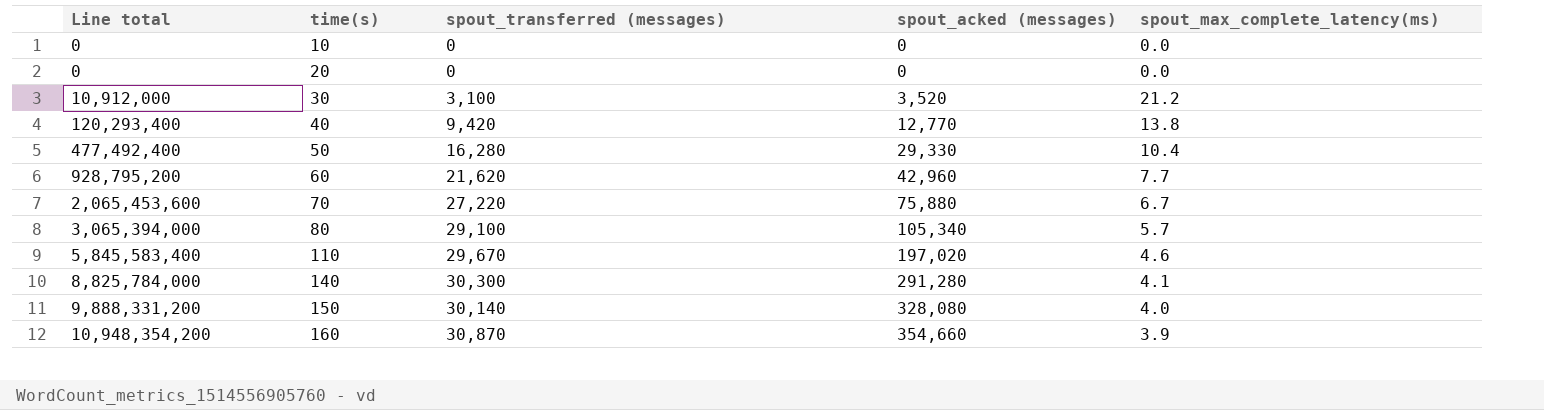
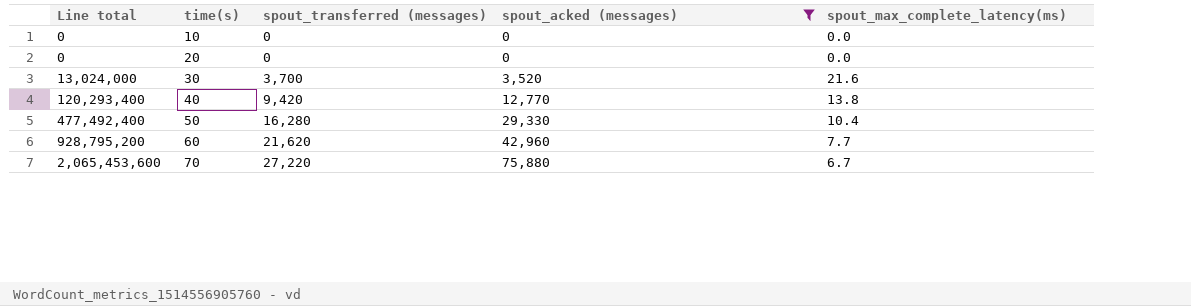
filter: none -> spout_acked (messages) <= 75,880
30 | Line total: 10,912,000 -> 13,024,000
30 | spout_transferred (messages): 3,100 -> 3,700
30 | spout_max_complete_latency(ms): 21.2 -> 21.6

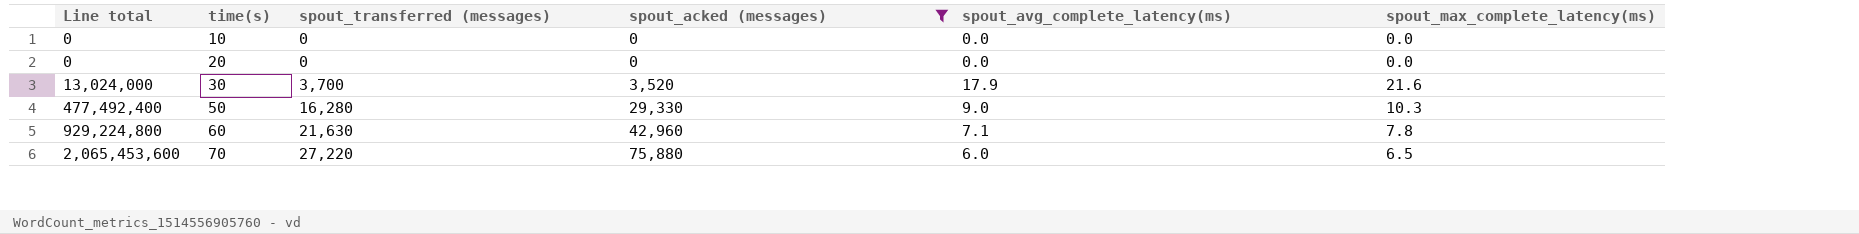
column spout_avg_complete_latency(ms) | position: none -> 5
row 40: 120,293,400 | 9,420 | 12,770 | 13.8 -> none
50 | spout_max_complete_latency(ms): 10.4 -> 10.3
60 | Line total: 928,795,200 -> 929,224,800
60 | spout_transferred (messages): 21,620 -> 21,630
60 | spout_max_complete_latency(ms): 7.7 -> 7.8
70 | spout_max_complete_latency(ms): 6.7 -> 6.5

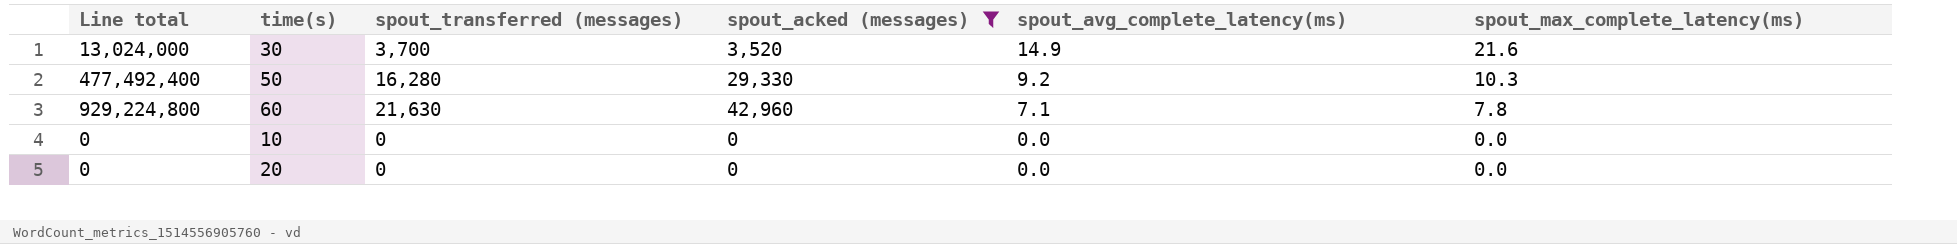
row order: Line total ascending -> spout_avg_complete_latency(ms) descending
row 70: 2,065,453,600 | 27,220 | 75,880 | 6.0 | 6.5 -> none
30 | spout_avg_complete_latency(ms): 17.9 -> 14.9
50 | spout_avg_complete_latency(ms): 9.0 -> 9.2

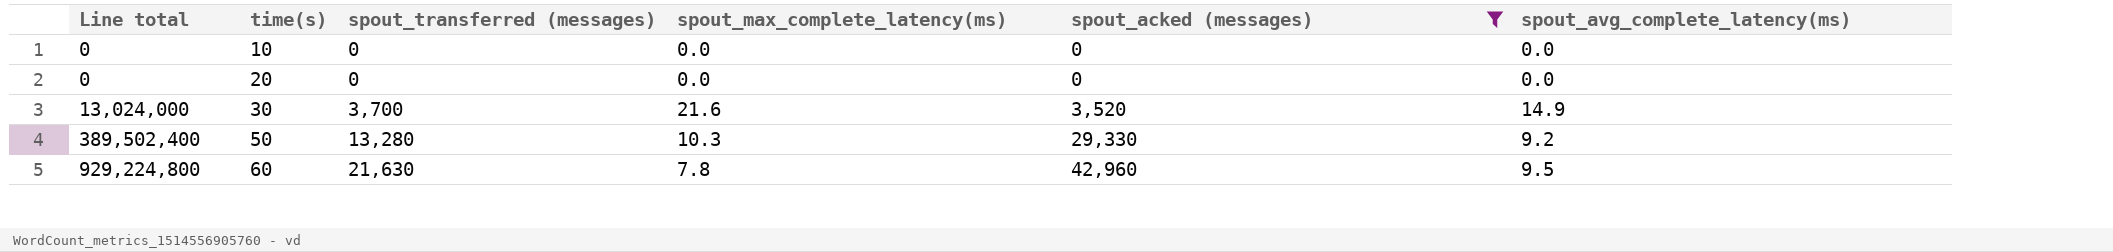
row order: spout_avg_complete_latency(ms) descending -> Line total ascending
column spout_max_complete_latency(ms) | position: 6 -> 4
50 | Line total: 477,492,400 -> 389,502,400
50 | spout_transferred (messages): 16,280 -> 13,280
60 | spout_avg_complete_latency(ms): 7.1 -> 9.5

